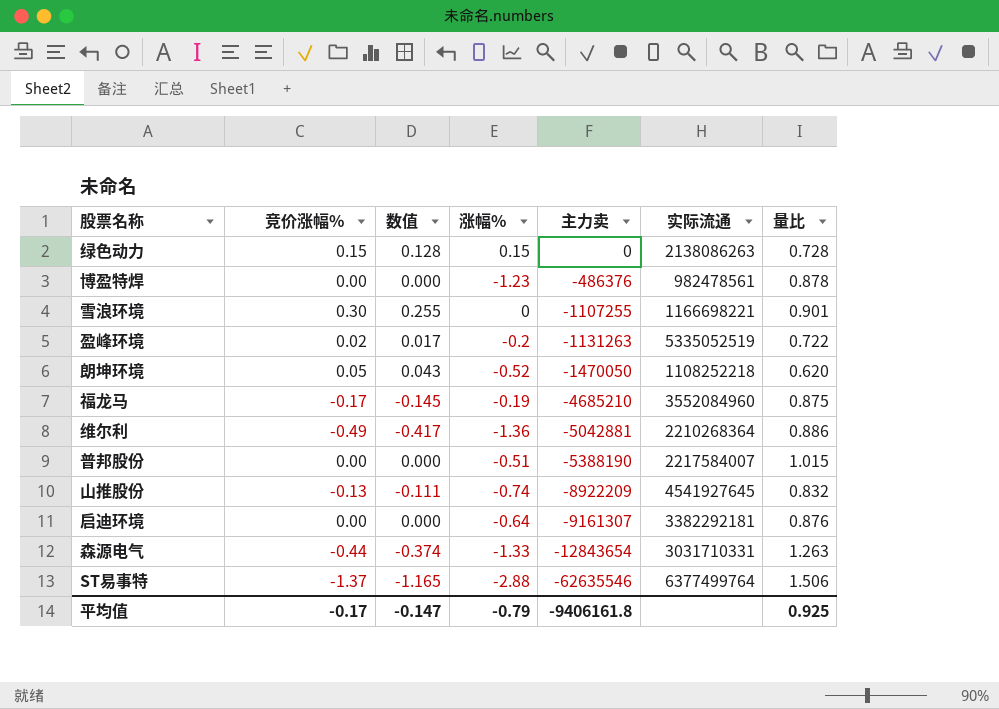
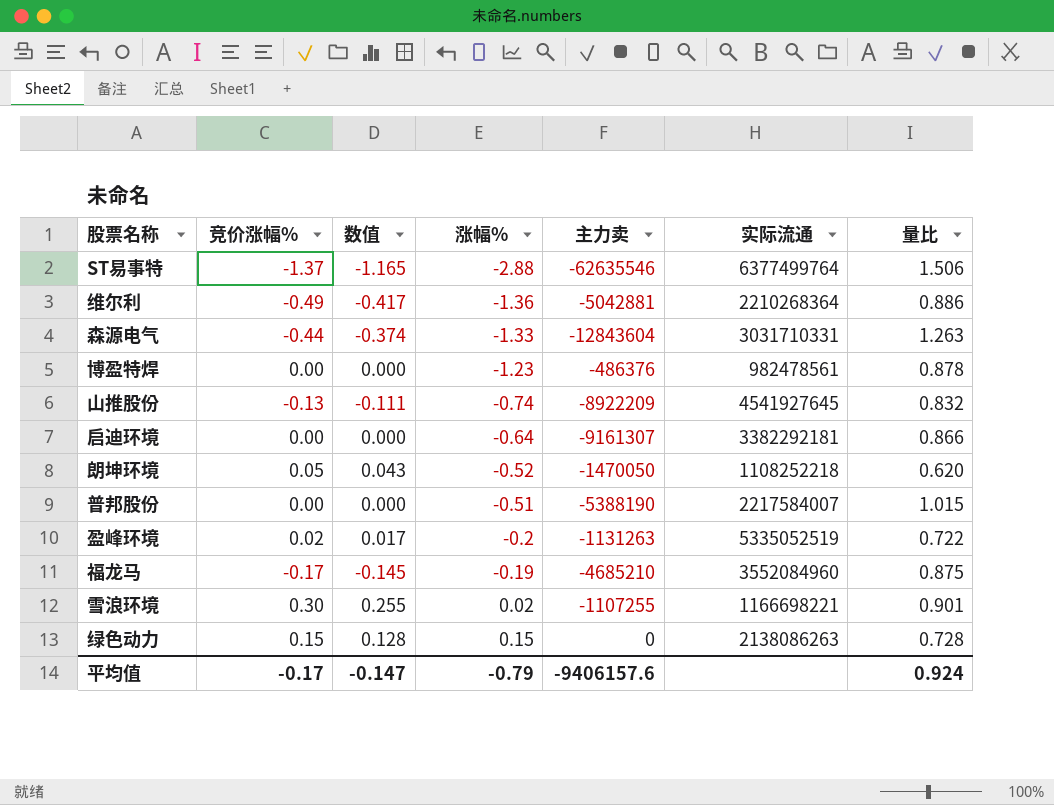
row order: 主力卖 descending -> 涨幅% ascending
森源电气 | 主力卖: -12843654 -> -12843604
启迪环境 | 量比: 0.876 -> 0.866
雪浪环境 | 涨幅%: 0 -> 0.02
平均值 | 主力卖: -9406161.8 -> -9406157.6
平均值 | 量比: 0.925 -> 0.924

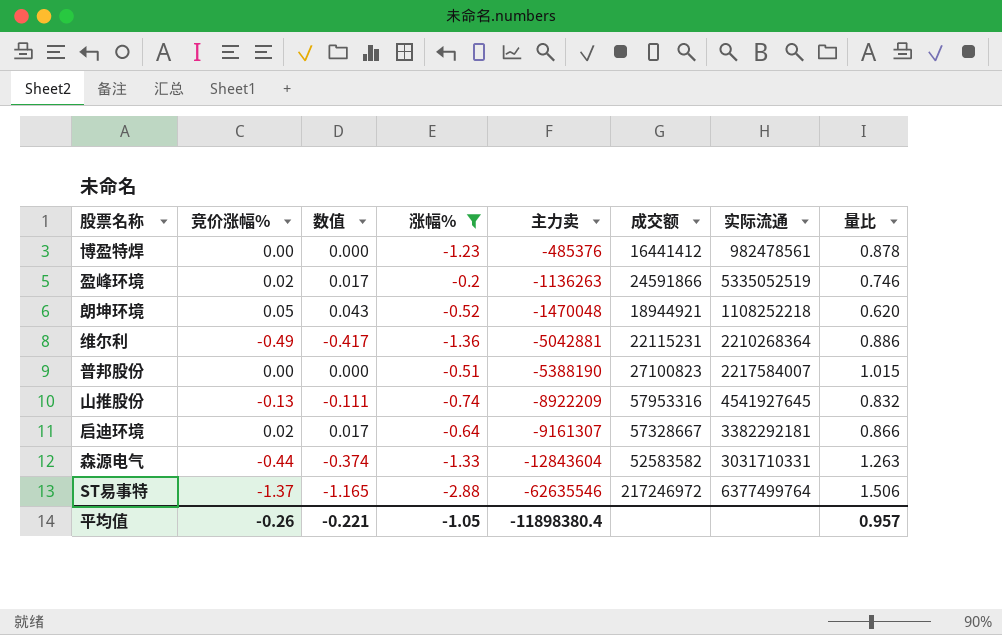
filter: none -> 涨幅% <= -0.2
row order: 涨幅% ascending -> 主力卖 descending
column 成交额 | position: none -> 6
博盈特焊 | 主力卖: -486376 -> -485376
盈峰环境 | 主力卖: -1131263 -> -1136263
盈峰环境 | 量比: 0.722 -> 0.746
朗坤环境 | 主力卖: -1470050 -> -1470048
启迪环境 | 竞价涨幅%: 0.00 -> 0.02
启迪环境 | 数值: 0.000 -> 0.017
平均值 | 竞价涨幅%: -0.17 -> -0.26
平均值 | 数值: -0.147 -> -0.221
平均值 | 涨幅%: -0.79 -> -1.05
平均值 | 主力卖: -9406157.6 -> -11898380.4
平均值 | 量比: 0.924 -> 0.957

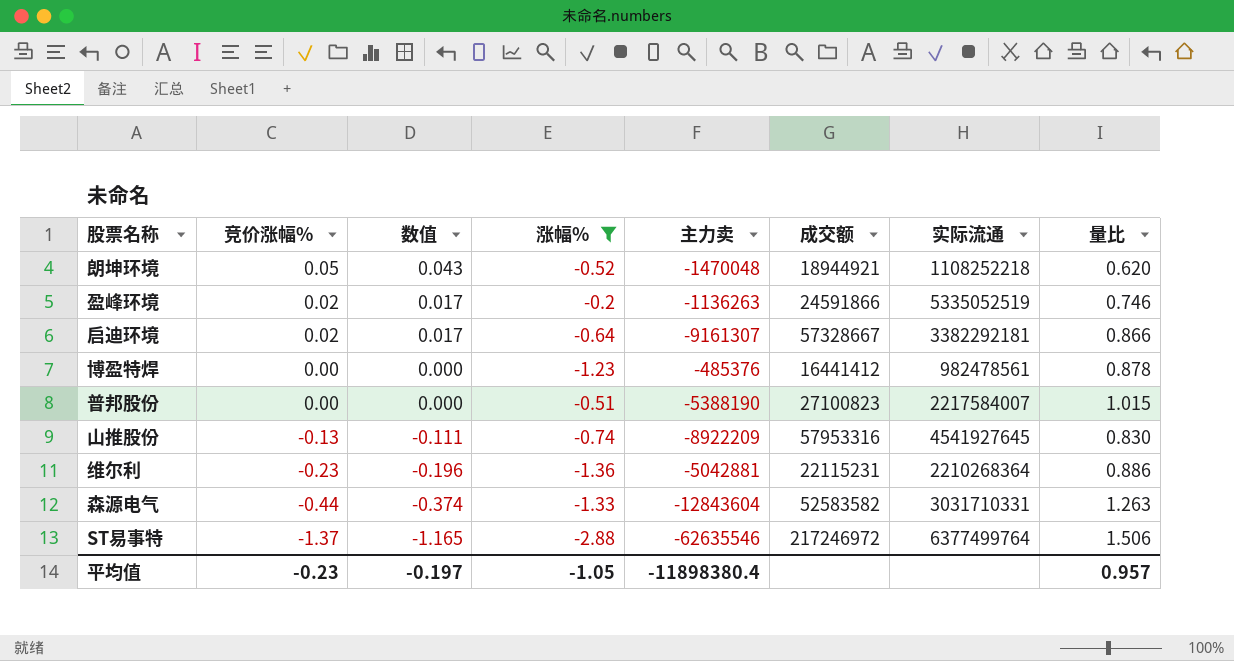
row order: 主力卖 descending -> 竞价涨幅% descending
山推股份 | 量比: 0.832 -> 0.830
维尔利 | 竞价涨幅%: -0.49 -> -0.23
维尔利 | 数值: -0.417 -> -0.196
平均值 | 竞价涨幅%: -0.26 -> -0.23
平均值 | 数值: -0.221 -> -0.197

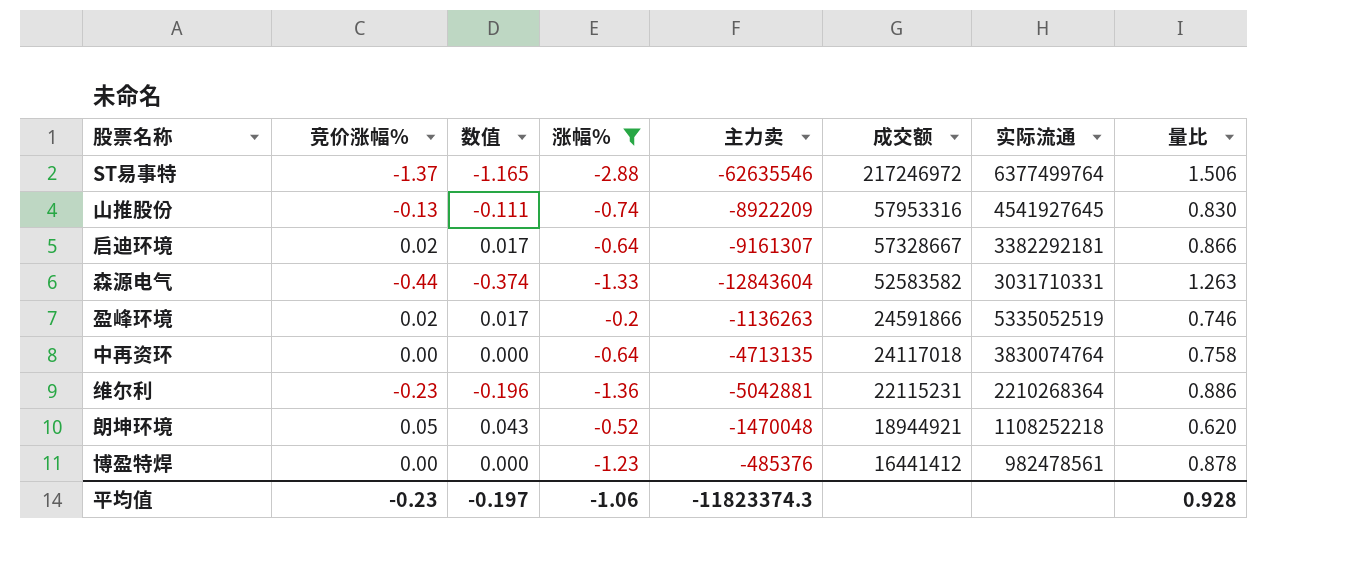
row order: 竞价涨幅% descending -> 成交额 descending
row 普邦股份: 0.00 | 0.000 | -0.51 | -5388190 | 27100823 | 2217584007 | 1.015 -> none
row 中再资环: none -> 0.00 | 0.000 | -0.64 | -4713135 | 24117018 | 3830074764 | 0.758
平均值 | 涨幅%: -1.05 -> -1.06
平均值 | 主力卖: -11898380.4 -> -11823374.3
平均值 | 量比: 0.957 -> 0.928

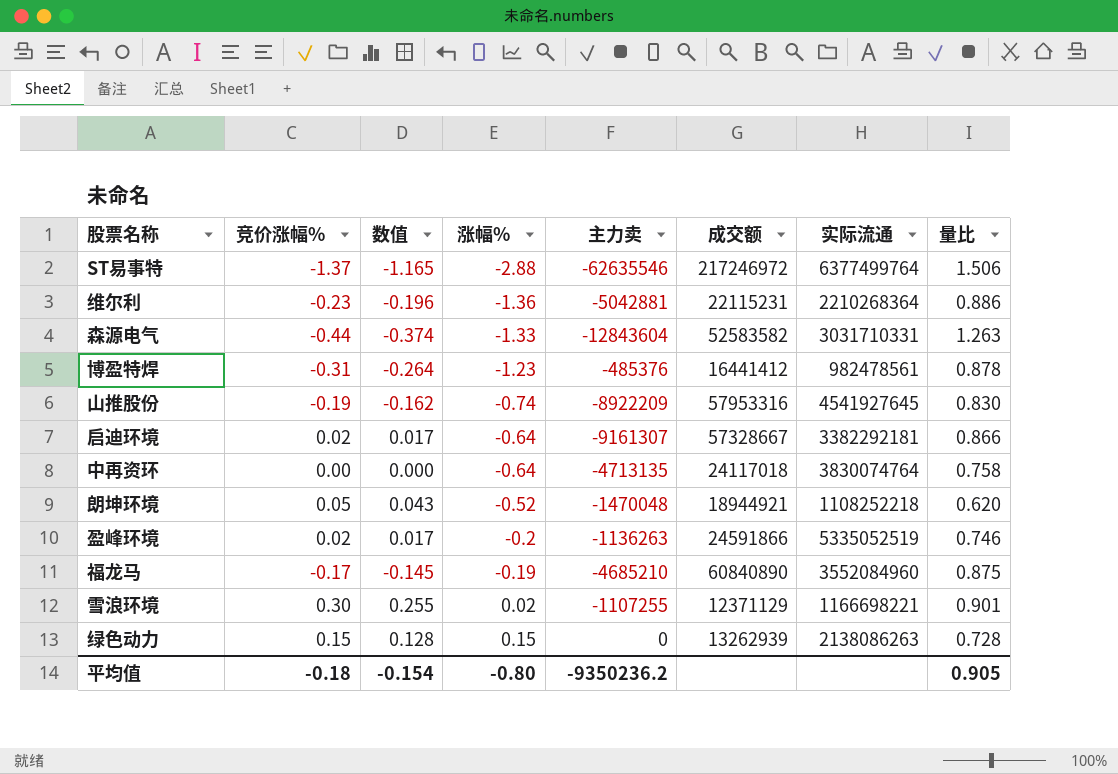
filter: 涨幅% <= -0.2 -> none
row order: 成交额 descending -> 涨幅% ascending
博盈特焊 | 竞价涨幅%: 0.00 -> -0.31
博盈特焊 | 数值: 0.000 -> -0.264
山推股份 | 竞价涨幅%: -0.13 -> -0.19
山推股份 | 数值: -0.111 -> -0.162
平均值 | 竞价涨幅%: -0.23 -> -0.18
平均值 | 数值: -0.197 -> -0.154
平均值 | 涨幅%: -1.06 -> -0.80
平均值 | 主力卖: -11823374.3 -> -9350236.2
平均值 | 量比: 0.928 -> 0.905

